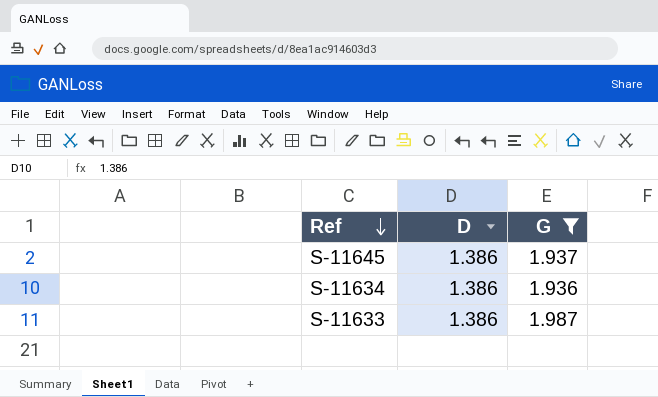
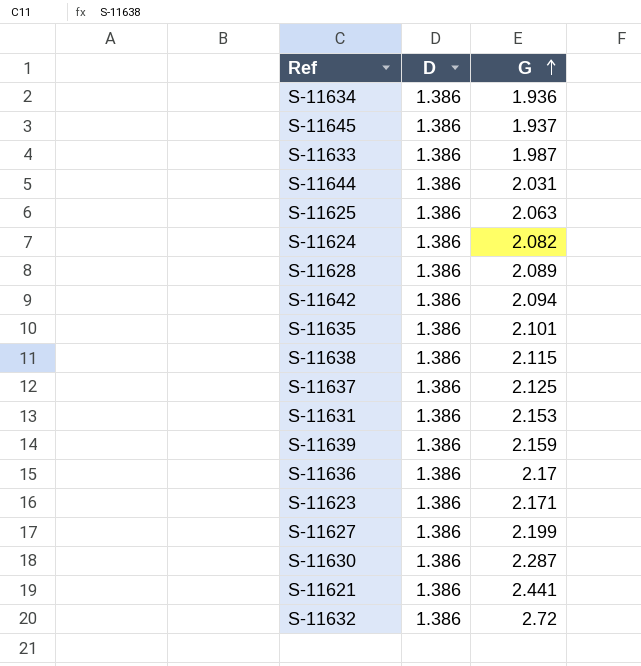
filter: G <= 1.987 -> none
row order: Ref descending -> G ascending

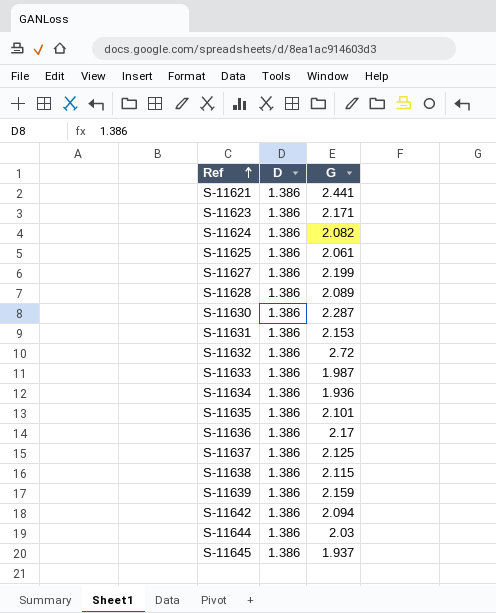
row order: G ascending -> Ref ascending
S-11625 | G: 2.063 -> 2.061
S-11644 | G: 2.031 -> 2.03

